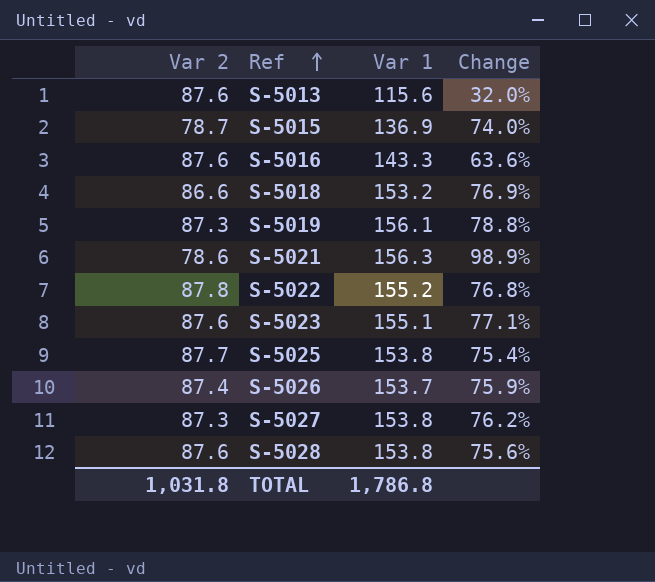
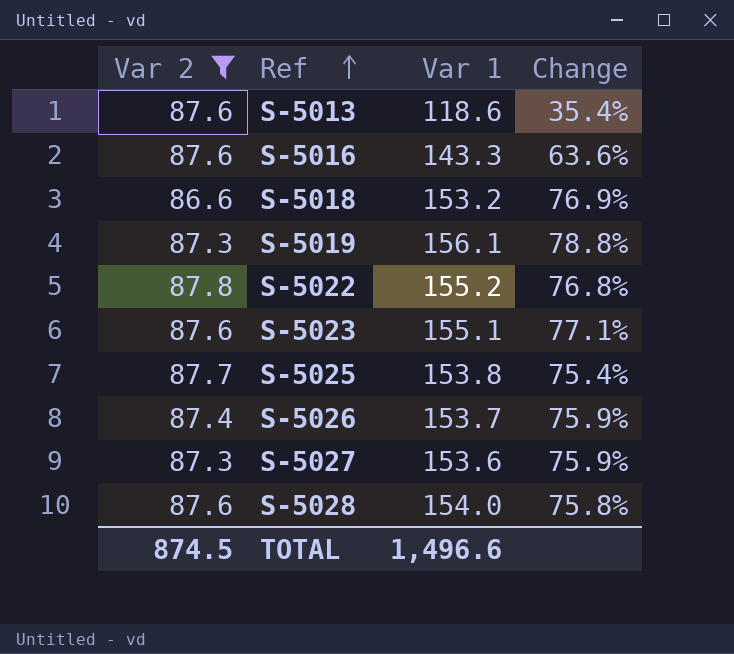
filter: none -> Var 2 >= 86.6
S-5013 | Var 1: 115.6 -> 118.6
S-5013 | Change: 32.0% -> 35.4%
S-5027 | Var 1: 153.8 -> 153.6
S-5027 | Change: 76.2% -> 75.9%
S-5028 | Var 1: 153.8 -> 154.0
S-5028 | Change: 75.6% -> 75.8%
TOTAL | Var 2: 1,031.8 -> 874.5
TOTAL | Var 1: 1,786.8 -> 1,496.6

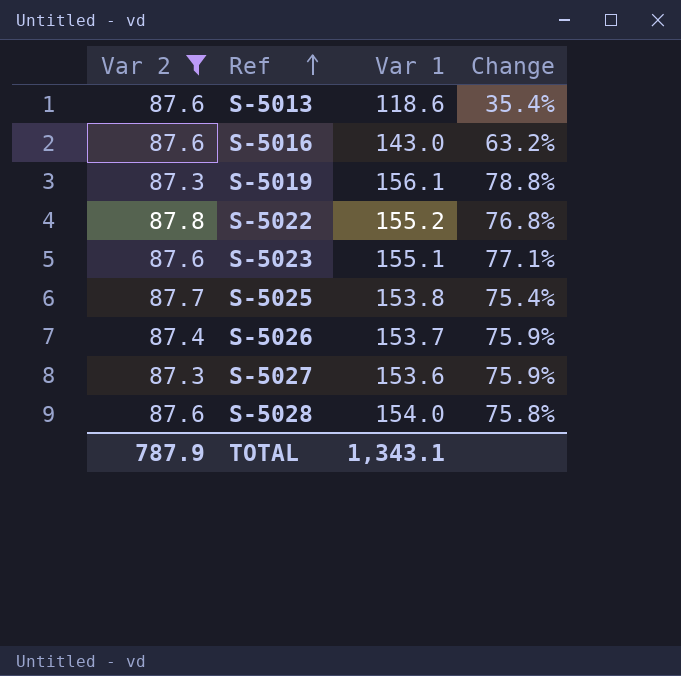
row S-5018: 86.6 | 153.2 | 76.9% -> none
S-5016 | Var 1: 143.3 -> 143.0
S-5016 | Change: 63.6% -> 63.2%
TOTAL | Var 2: 874.5 -> 787.9
TOTAL | Var 1: 1,496.6 -> 1,343.1

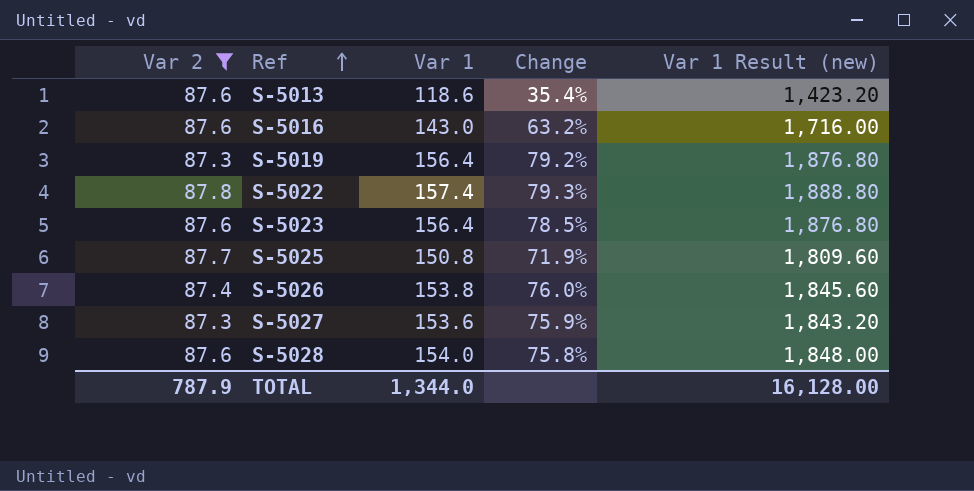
column Var 1 Result (new) | formula: none -> [Var 1] * 12
S-5019 | Var 1: 156.1 -> 156.4
S-5019 | Change: 78.8% -> 79.2%
S-5022 | Var 1: 155.2 -> 157.4
S-5022 | Change: 76.8% -> 79.3%
S-5023 | Var 1: 155.1 -> 156.4
S-5023 | Change: 77.1% -> 78.5%
S-5025 | Var 1: 153.8 -> 150.8
S-5025 | Change: 75.4% -> 71.9%
S-5026 | Var 1: 153.7 -> 153.8
S-5026 | Change: 75.9% -> 76.0%
TOTAL | Var 1: 1,343.1 -> 1,344.0

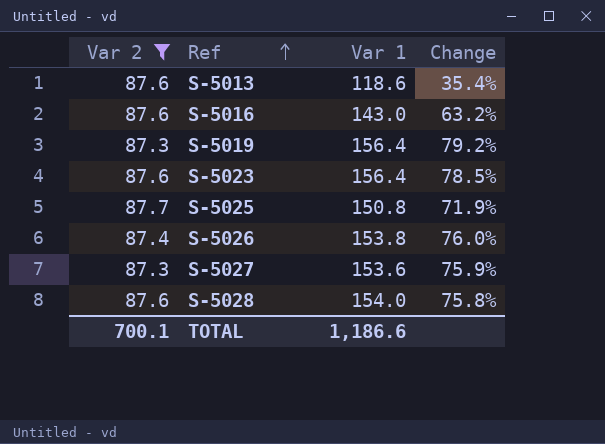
column Var 1 Result (new) | formula: [Var 1] * 12 -> none
row S-5022: 87.8 | 157.4 | 79.3% | 1,888.80 -> none
TOTAL | Var 2: 787.9 -> 700.1
TOTAL | Var 1: 1,344.0 -> 1,186.6

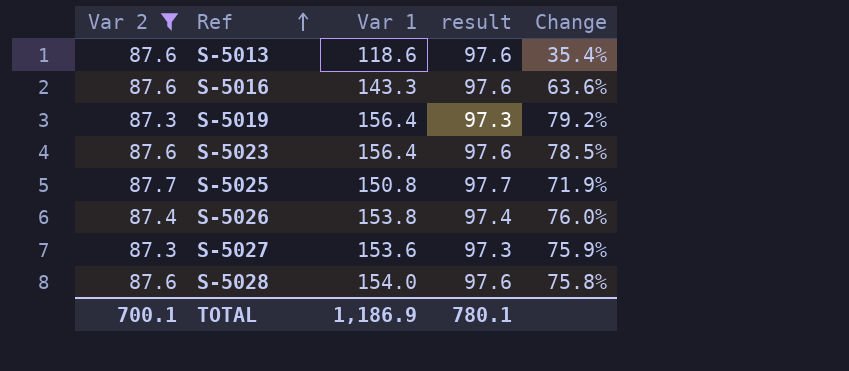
column result | formula: none -> [Var 2] + 10
S-5016 | Var 1: 143.0 -> 143.3
S-5016 | Change: 63.2% -> 63.6%
TOTAL | Var 1: 1,186.6 -> 1,186.9

